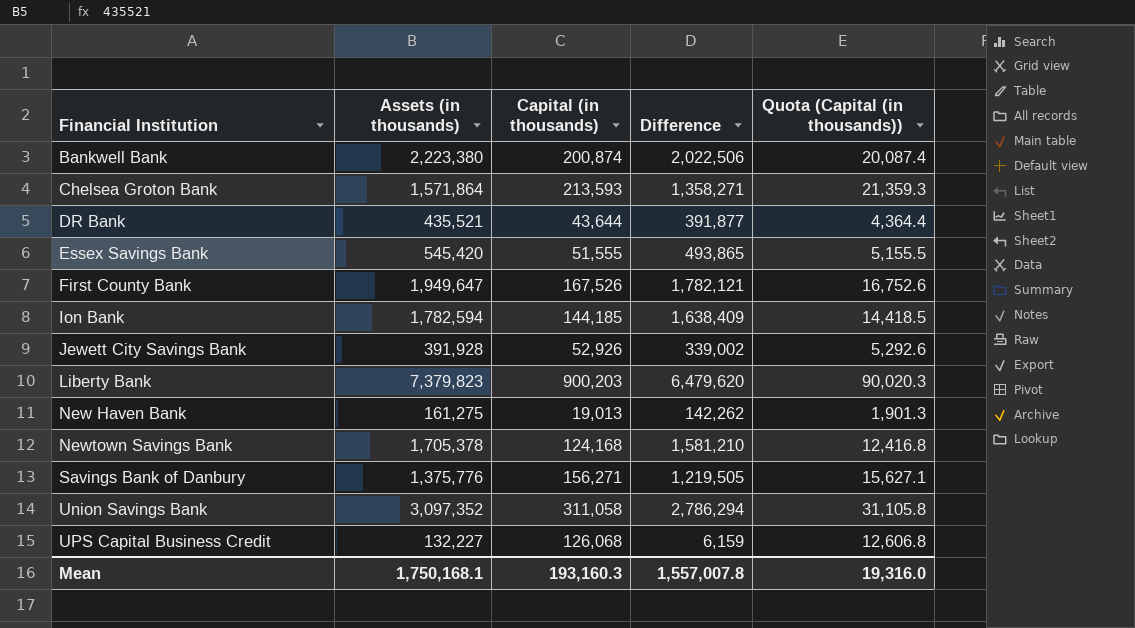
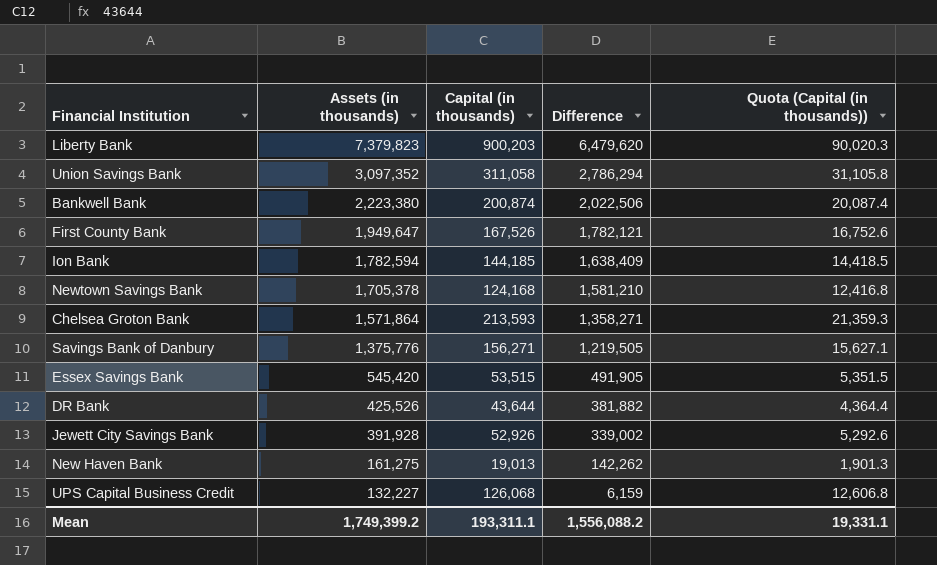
row order: Financial Institution ascending -> Assets (in thousands) descending
Essex Savings Bank | Capital (in thousands): 51,555 -> 53,515
Essex Savings Bank | Difference: 493,865 -> 491,905
Essex Savings Bank | Quota (Capital (in thousands)): 5,155.5 -> 5,351.5
DR Bank | Assets (in thousands): 435,521 -> 425,526
DR Bank | Difference: 391,877 -> 381,882
Mean | Assets (in thousands): 1,750,168.1 -> 1,749,399.2
Mean | Capital (in thousands): 193,160.3 -> 193,311.1
Mean | Difference: 1,557,007.8 -> 1,556,088.2
Mean | Quota (Capital (in thousands)): 19,316.0 -> 19,331.1

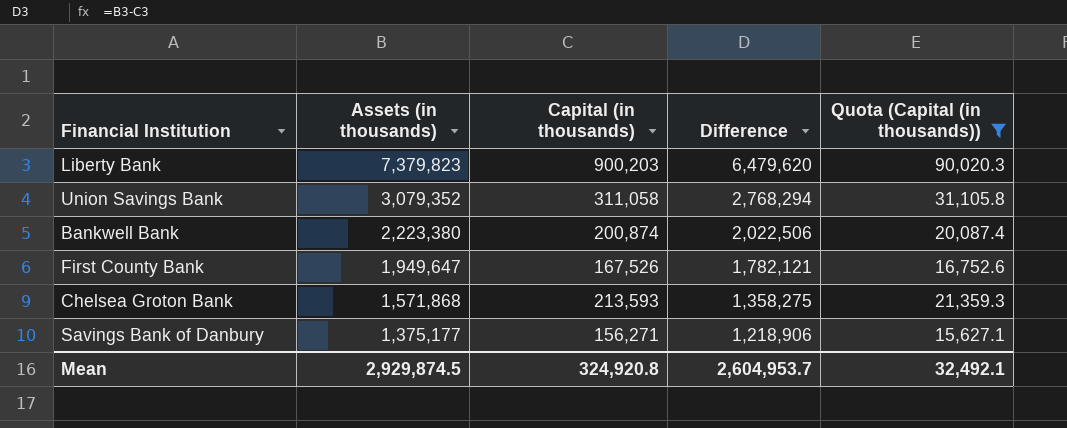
filter: none -> Quota (Capital (in thousands)) >= 15,627.1
Union Savings Bank | Assets (in thousands): 3,097,352 -> 3,079,352
Union Savings Bank | Difference: 2,786,294 -> 2,768,294
Chelsea Groton Bank | Assets (in thousands): 1,571,864 -> 1,571,868
Chelsea Groton Bank | Difference: 1,358,271 -> 1,358,275
Savings Bank of Danbury | Assets (in thousands): 1,375,776 -> 1,375,177
Savings Bank of Danbury | Difference: 1,219,505 -> 1,218,906
Mean | Assets (in thousands): 1,749,399.2 -> 2,929,874.5
Mean | Capital (in thousands): 193,311.1 -> 324,920.8
Mean | Difference: 1,556,088.2 -> 2,604,953.7
Mean | Quota (Capital (in thousands)): 19,331.1 -> 32,492.1

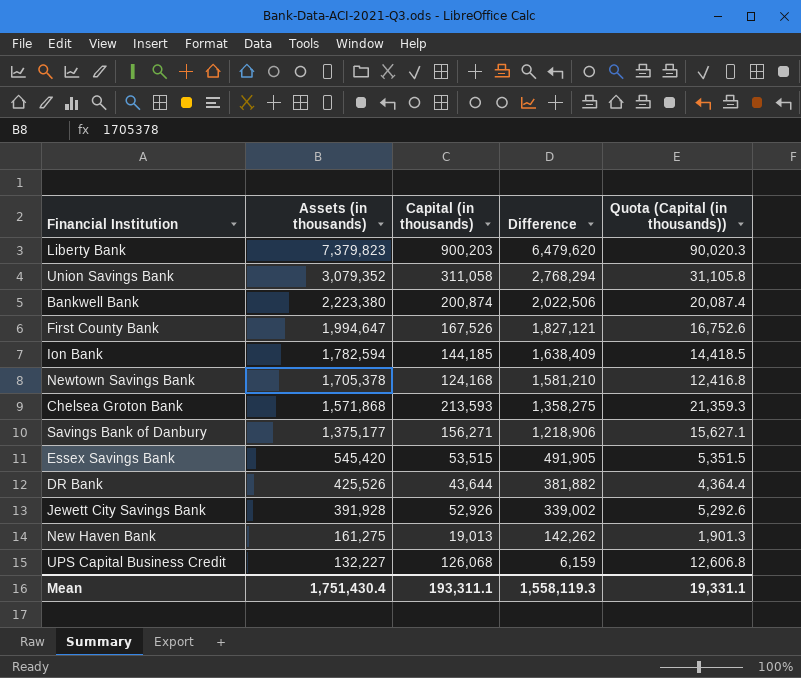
filter: Quota (Capital (in thousands)) >= 15,627.1 -> none
First County Bank | Assets (in thousands): 1,949,647 -> 1,994,647
First County Bank | Difference: 1,782,121 -> 1,827,121
Mean | Assets (in thousands): 2,929,874.5 -> 1,751,430.4
Mean | Capital (in thousands): 324,920.8 -> 193,311.1
Mean | Difference: 2,604,953.7 -> 1,558,119.3
Mean | Quota (Capital (in thousands)): 32,492.1 -> 19,331.1

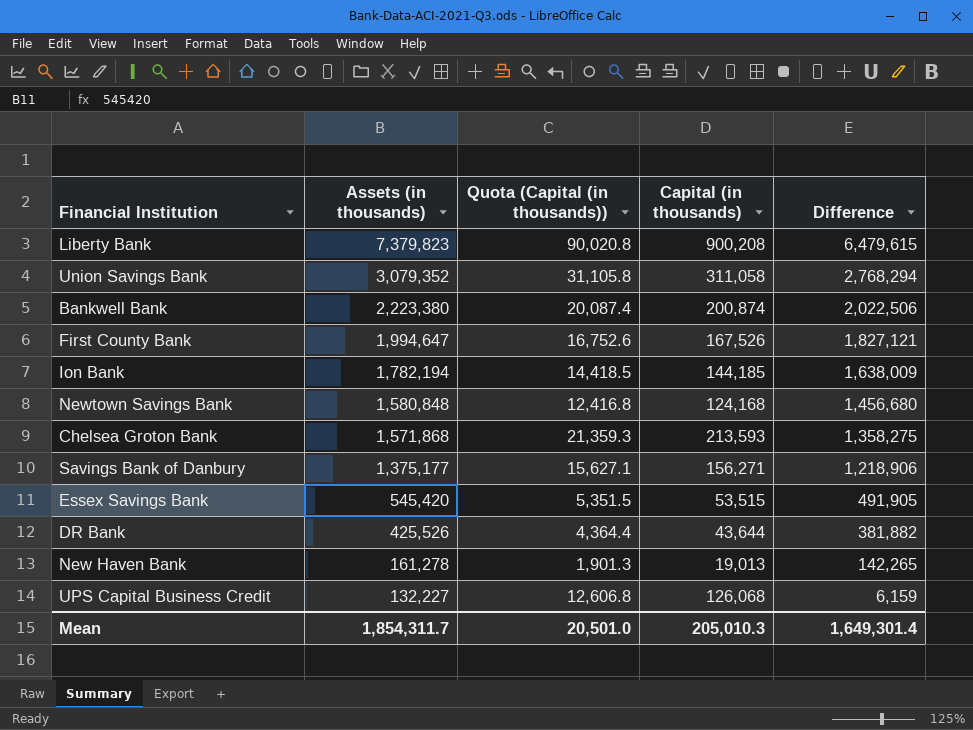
column Quota (Capital (in thousands)) | position: 5 -> 3
row Jewett City Savings Bank: 391,928 | 52,926 | 339,002 | 5,292.6 -> none
Liberty Bank | Quota (Capital (in thousands)): 90,020.3 -> 90,020.8
Liberty Bank | Capital (in thousands): 900,203 -> 900,208
Liberty Bank | Difference: 6,479,620 -> 6,479,615
Ion Bank | Assets (in thousands): 1,782,594 -> 1,782,194
Ion Bank | Difference: 1,638,409 -> 1,638,009
Newtown Savings Bank | Assets (in thousands): 1,705,378 -> 1,580,848
Newtown Savings Bank | Difference: 1,581,210 -> 1,456,680
New Haven Bank | Assets (in thousands): 161,275 -> 161,278
New Haven Bank | Difference: 142,262 -> 142,265
Mean | Assets (in thousands): 1,751,430.4 -> 1,854,311.7
Mean | Quota (Capital (in thousands)): 19,331.1 -> 20,501.0
Mean | Capital (in thousands): 193,311.1 -> 205,010.3
Mean | Difference: 1,558,119.3 -> 1,649,301.4

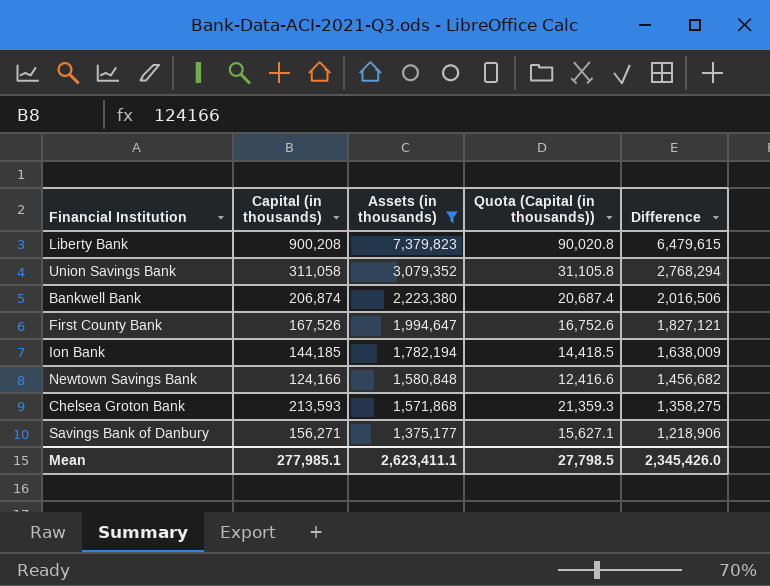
filter: none -> Assets (in thousands) >= 1,375,177
column Capital (in thousands) | position: 4 -> 2
Bankwell Bank | Capital (in thousands): 200,874 -> 206,874
Bankwell Bank | Quota (Capital (in thousands)): 20,087.4 -> 20,687.4
Bankwell Bank | Difference: 2,022,506 -> 2,016,506
Newtown Savings Bank | Capital (in thousands): 124,168 -> 124,166
Newtown Savings Bank | Quota (Capital (in thousands)): 12,416.8 -> 12,416.6
Newtown Savings Bank | Difference: 1,456,680 -> 1,456,682
Mean | Capital (in thousands): 205,010.3 -> 277,985.1
Mean | Assets (in thousands): 1,854,311.7 -> 2,623,411.1
Mean | Quota (Capital (in thousands)): 20,501.0 -> 27,798.5
Mean | Difference: 1,649,301.4 -> 2,345,426.0

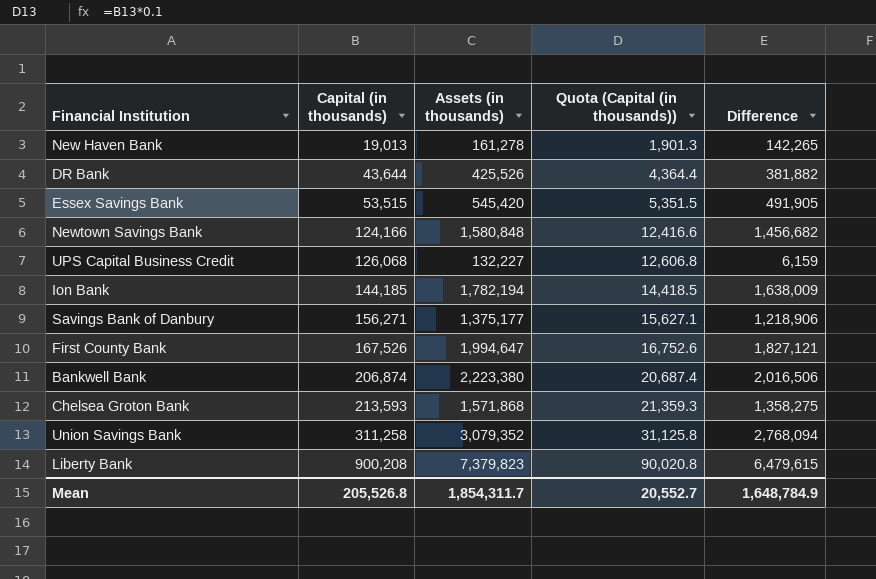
filter: Assets (in thousands) >= 1,375,177 -> none
row order: Assets (in thousands) descending -> Capital (in thousands) ascending
Union Savings Bank | Capital (in thousands): 311,058 -> 311,258
Union Savings Bank | Quota (Capital (in thousands)): 31,105.8 -> 31,125.8
Union Savings Bank | Difference: 2,768,294 -> 2,768,094
Mean | Capital (in thousands): 277,985.1 -> 205,526.8
Mean | Assets (in thousands): 2,623,411.1 -> 1,854,311.7
Mean | Quota (Capital (in thousands)): 27,798.5 -> 20,552.7
Mean | Difference: 2,345,426.0 -> 1,648,784.9

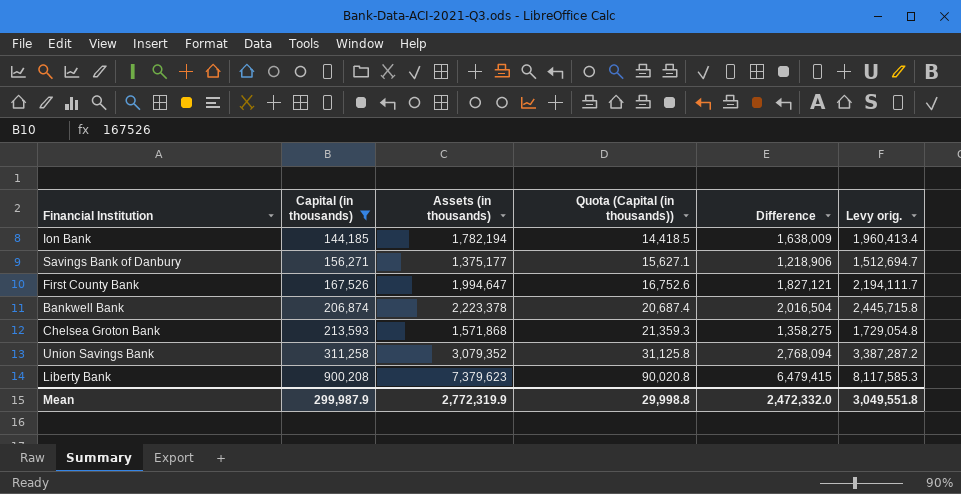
filter: none -> Capital (in thousands) >= 144,185
column Levy orig. | formula: none -> [Assets (in thousands)] * 1.1
Bankwell Bank | Assets (in thousands): 2,223,380 -> 2,223,378
Bankwell Bank | Difference: 2,016,506 -> 2,016,504
Liberty Bank | Assets (in thousands): 7,379,823 -> 7,379,623
Liberty Bank | Difference: 6,479,615 -> 6,479,415
Mean | Capital (in thousands): 205,526.8 -> 299,987.9
Mean | Assets (in thousands): 1,854,311.7 -> 2,772,319.9
Mean | Quota (Capital (in thousands)): 20,552.7 -> 29,998.8
Mean | Difference: 1,648,784.9 -> 2,472,332.0

